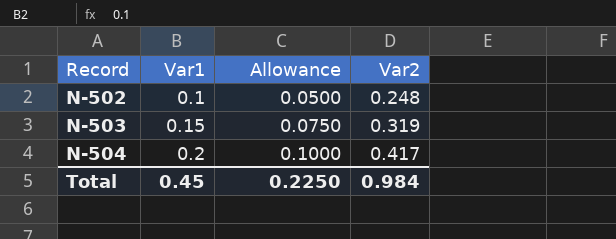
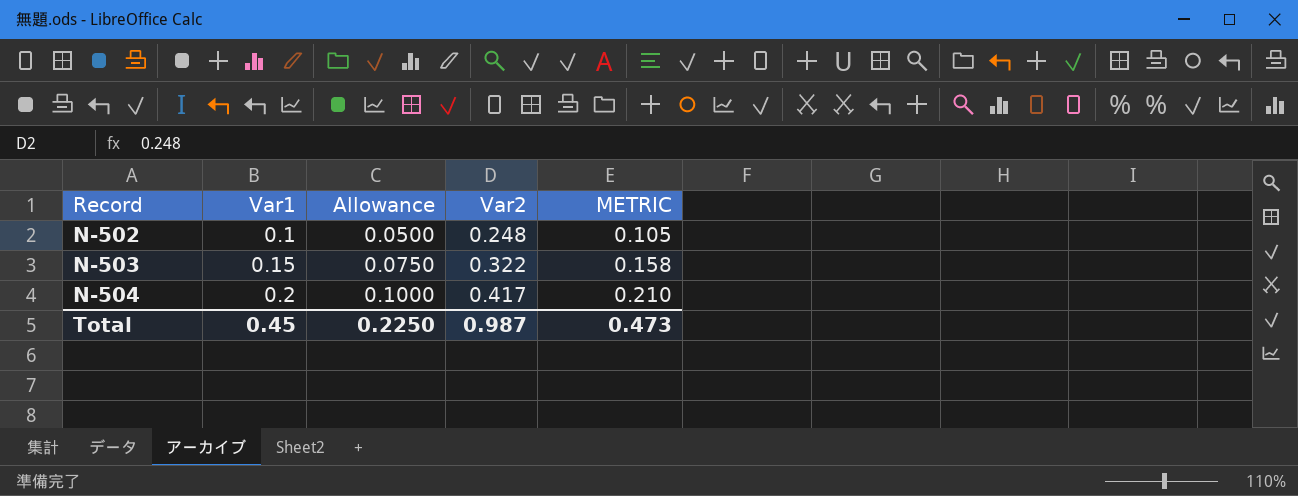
column METRIC | formula: none -> [Var1] * 1.05
N-503 | Var2: 0.319 -> 0.322
Total | Var2: 0.984 -> 0.987

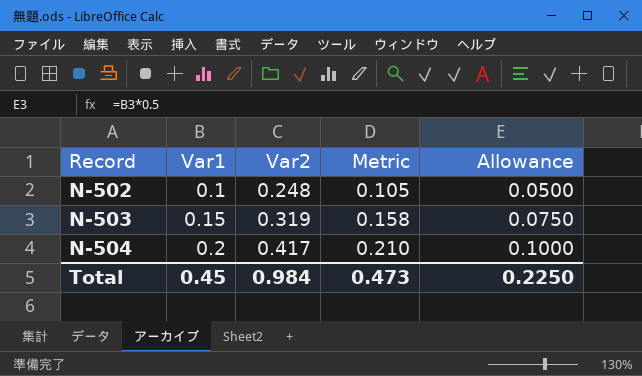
column name: METRIC -> Metric
column Allowance | position: 3 -> 5
N-503 | Var2: 0.322 -> 0.319
Total | Var2: 0.987 -> 0.984

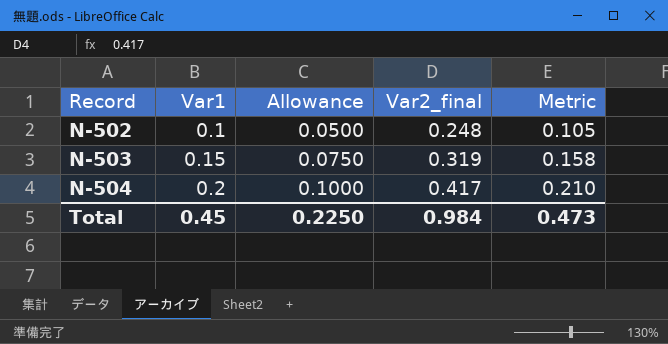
column Allowance | position: 5 -> 3
column name: Var2 -> Var2_final

